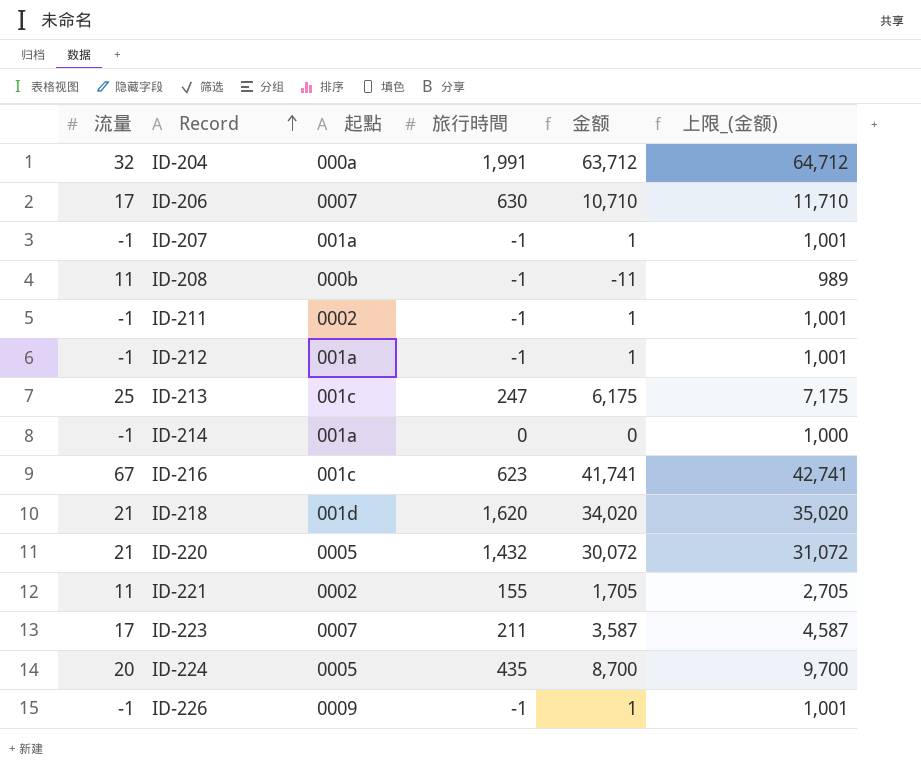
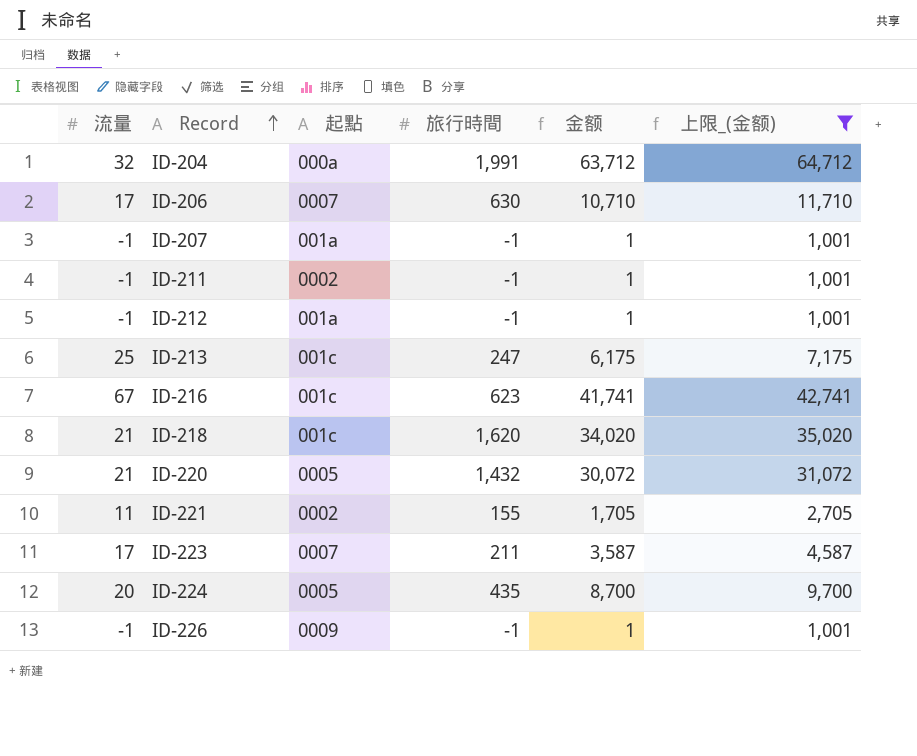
filter: none -> 上限_(金额) >= 1,001
ID-218 | 起點: 001d -> 001c

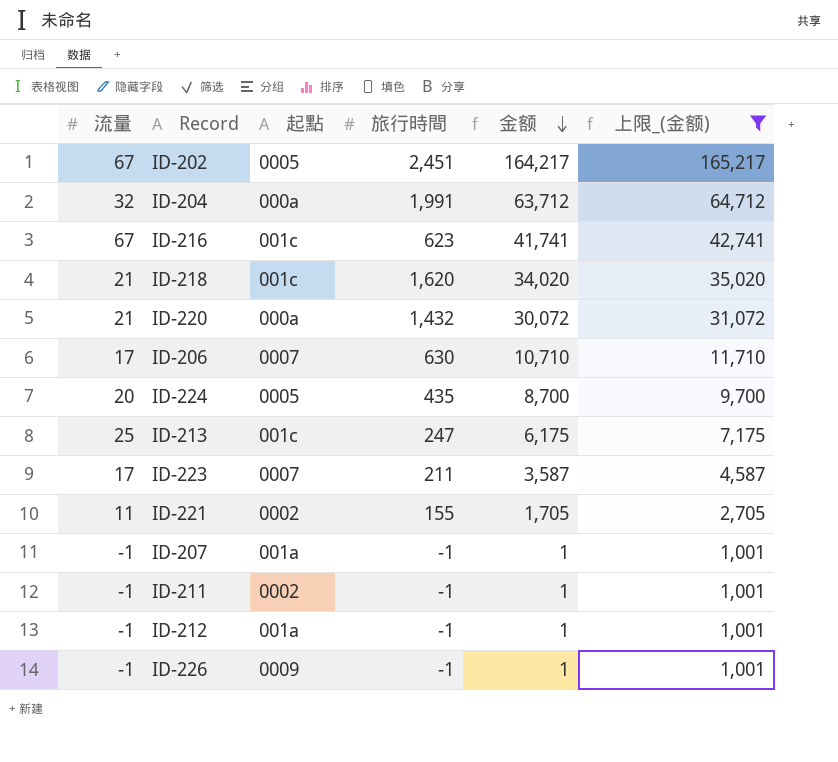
row order: Record ascending -> 金额 descending
row ID-202: none -> 67 | 0005 | 2,451 | 164,217 | 165,217
ID-220 | 起點: 0005 -> 000a

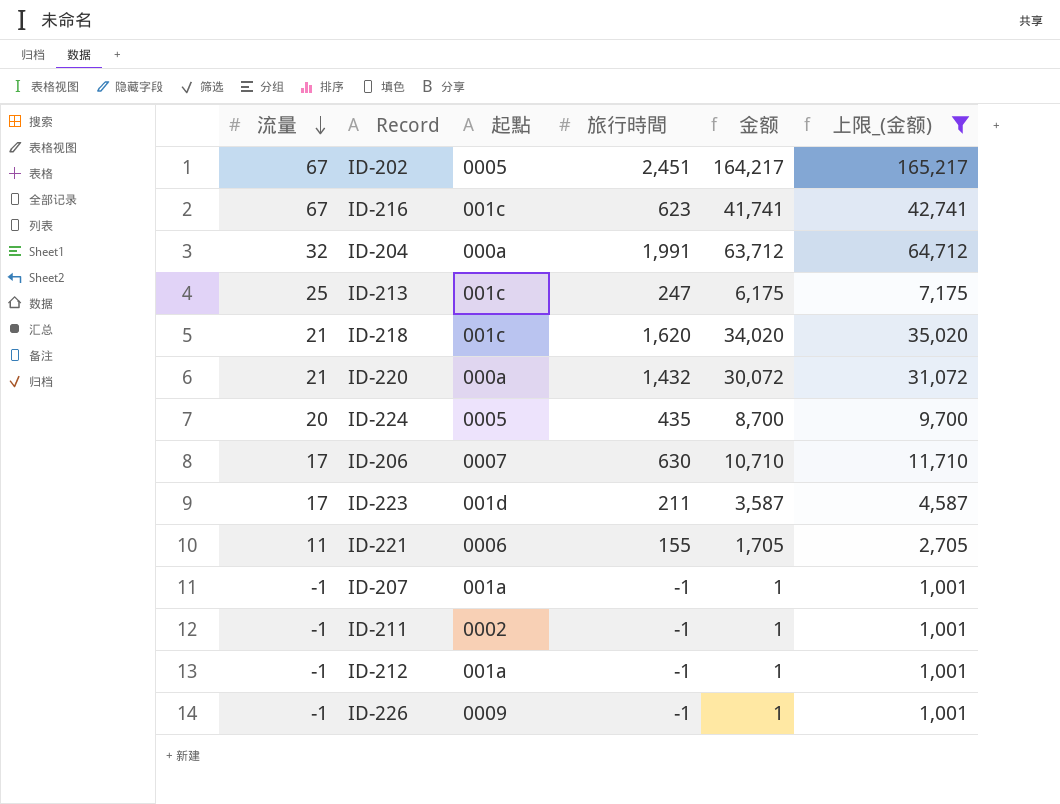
row order: 金额 descending -> 流量 descending
ID-223 | 起點: 0007 -> 001d
ID-221 | 起點: 0002 -> 0006

